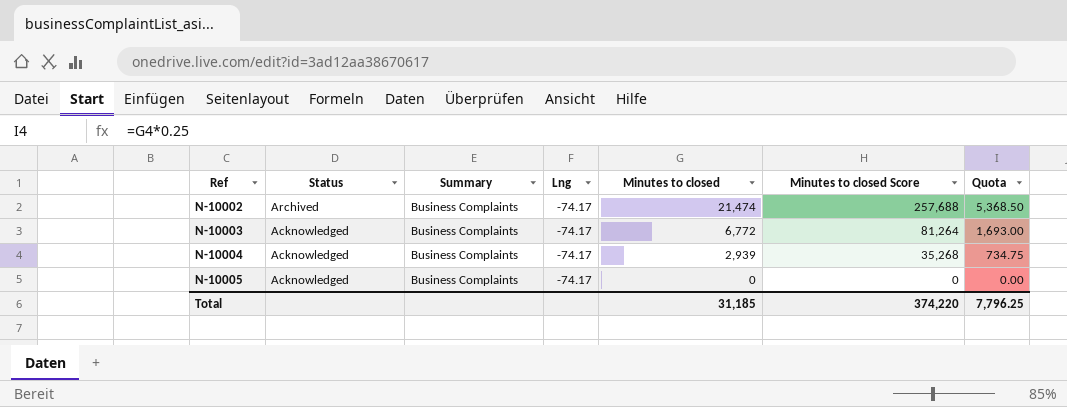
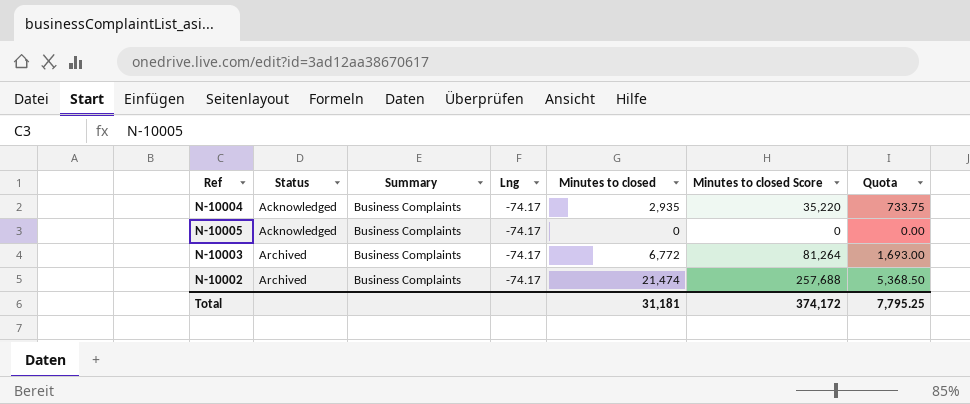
row order: Ref ascending -> Status ascending
N-10004 | Minutes to closed: 2,939 -> 2,935
N-10004 | Minutes to closed Score: 35,268 -> 35,220
N-10004 | Quota: 734.75 -> 733.75
N-10003 | Status: Acknowledged -> Archived
Total | Minutes to closed: 31,185 -> 31,181
Total | Minutes to closed Score: 374,220 -> 374,172
Total | Quota: 7,796.25 -> 7,795.25

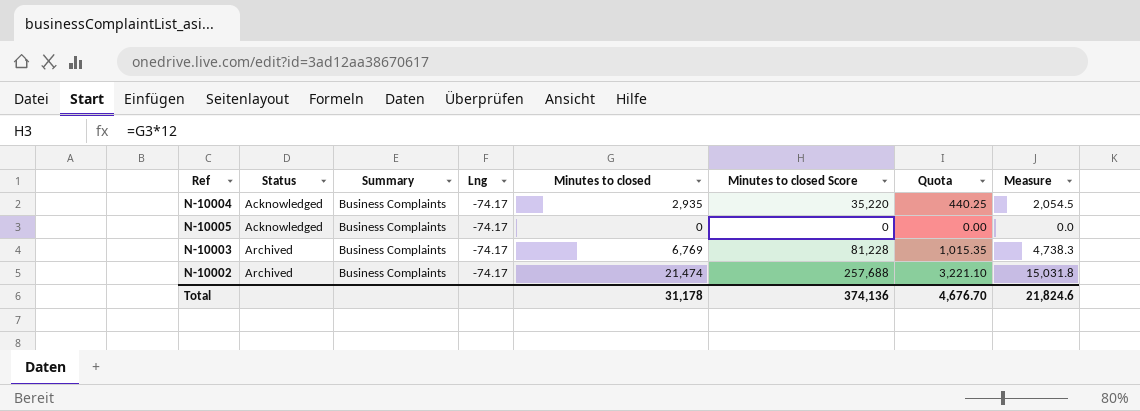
column Quota | formula: [Minutes to closed] * 0.25 -> [Minutes to closed] * 0.15
column Measure | formula: none -> [Minutes to closed] * 0.7
N-10003 | Minutes to closed: 6,772 -> 6,769
N-10003 | Minutes to closed Score: 81,264 -> 81,228
Total | Minutes to closed: 31,181 -> 31,178
Total | Minutes to closed Score: 374,172 -> 374,136
Total | Quota: 7,795.25 -> 4,676.70

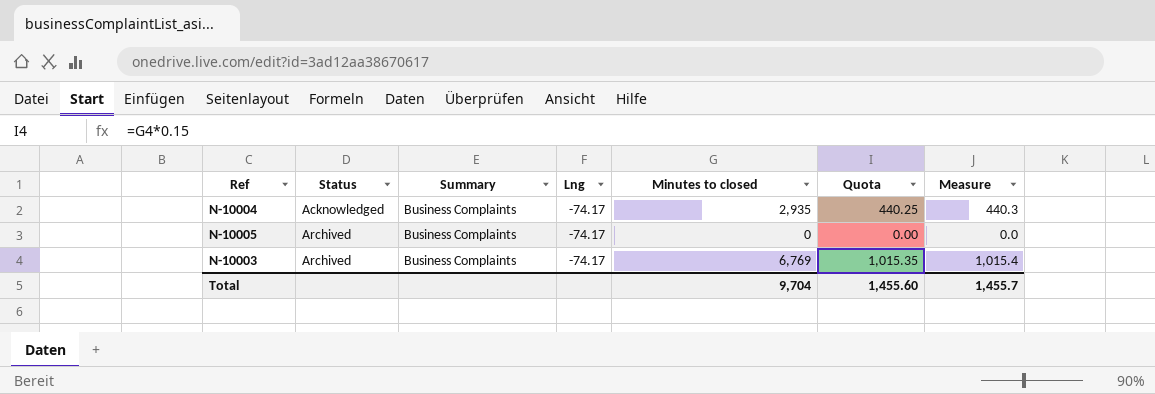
column Minutes to closed Score | formula: [Minutes to closed] * 12 -> none
column Measure | formula: [Minutes to closed] * 0.7 -> [Minutes to closed] * 0.15
row N-10002: Archived | Business Complaints | -74.17 | 21,474 | 257,688 | 3,221.10 | 15,031.8 -> none
N-10005 | Status: Acknowledged -> Archived
Total | Minutes to closed: 31,178 -> 9,704
Total | Quota: 4,676.70 -> 1,455.60
Total | Measure: 21,824.6 -> 1,455.7

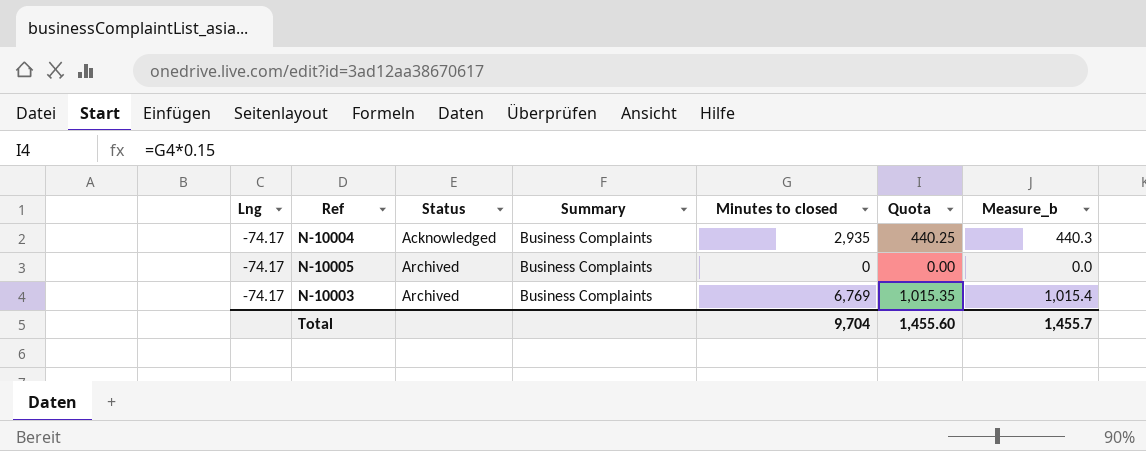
column Lng | position: 4 -> 1
column name: Measure -> Measure_b

